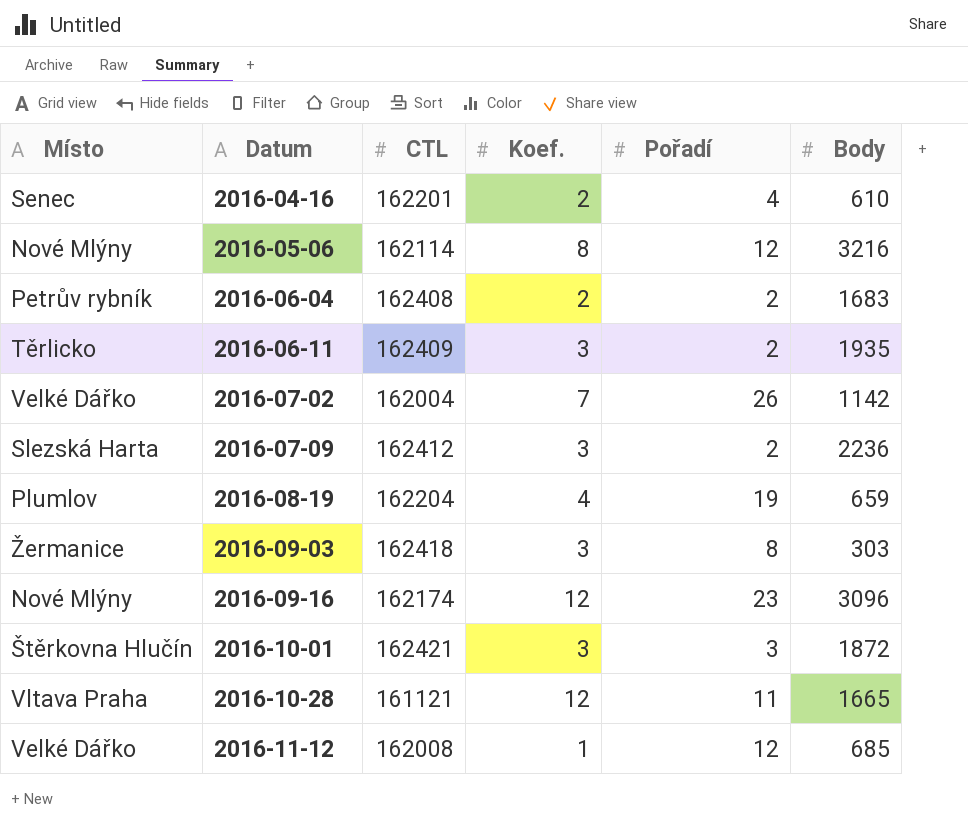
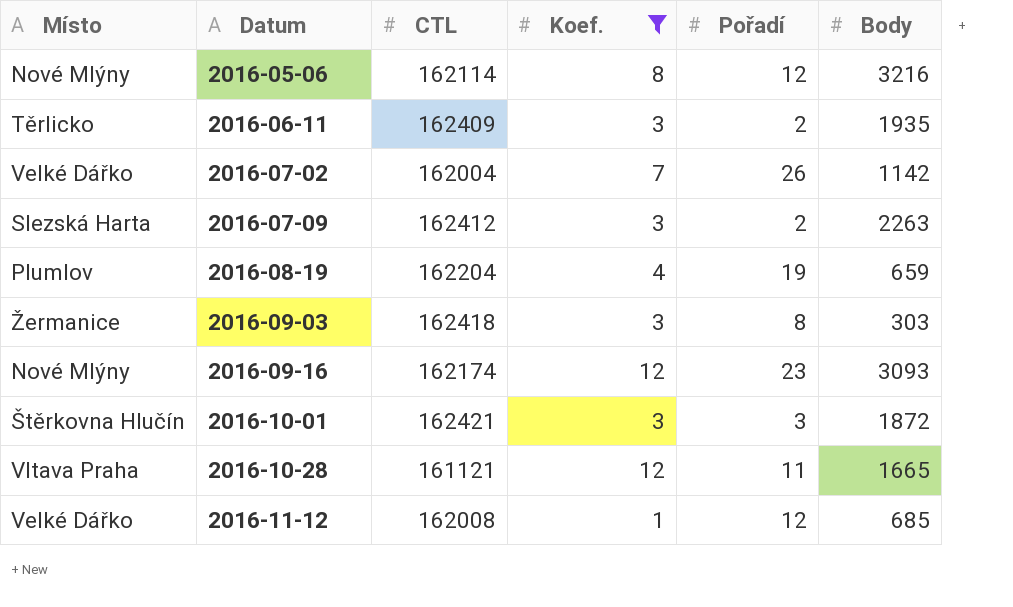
filter: none -> Koef. != 2
2016-07-09 | Body: 2236 -> 2263
2016-09-16 | Body: 3096 -> 3093

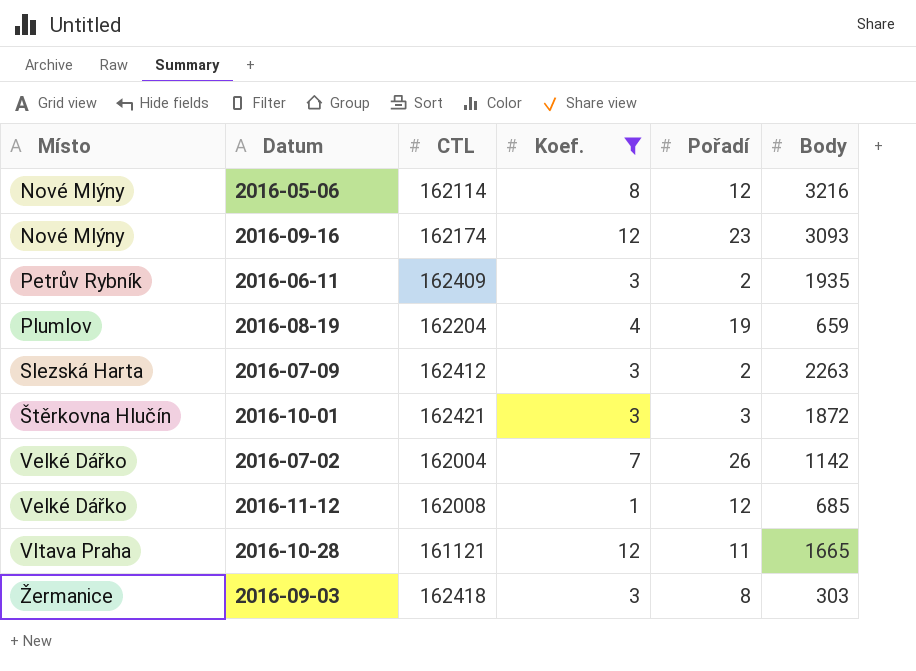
row order: Datum ascending -> Místo ascending
2016-06-11 | Místo: Těrlicko -> Petrův Rybník

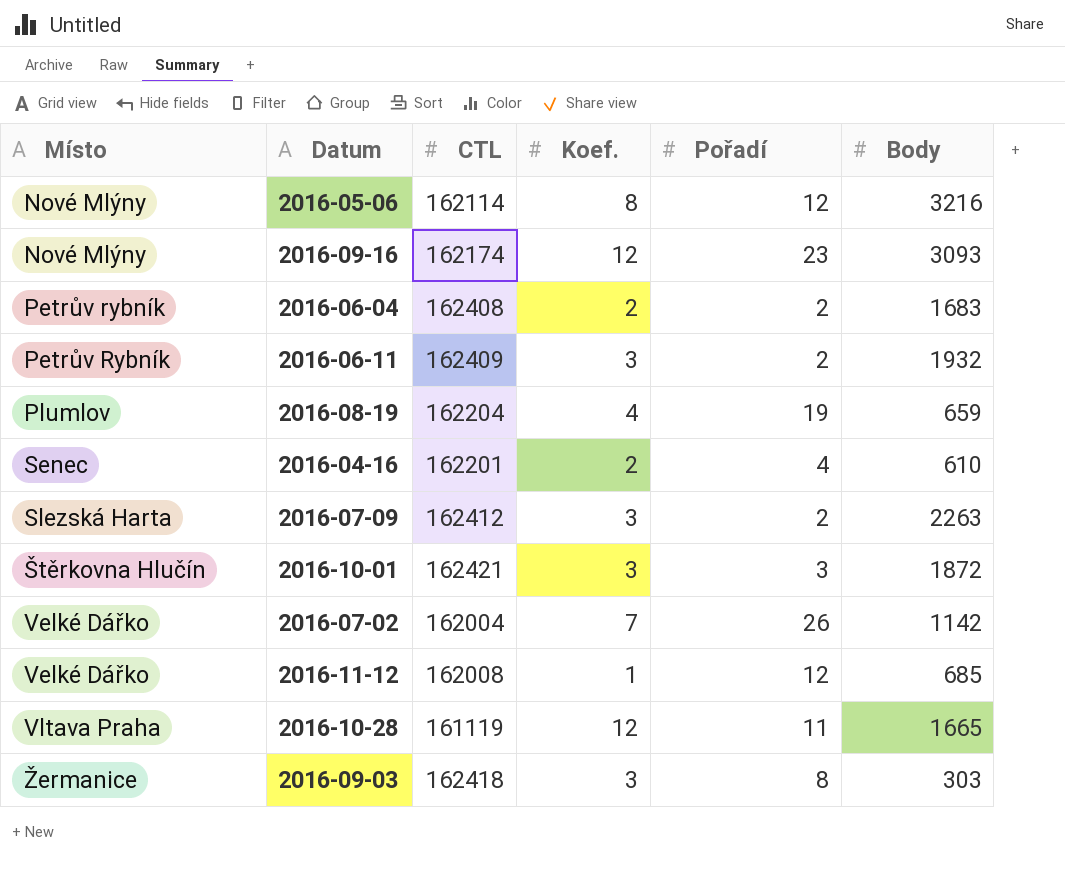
filter: Koef. != 2 -> none
2016-06-11 | Body: 1935 -> 1932
2016-10-28 | CTL: 161121 -> 161119

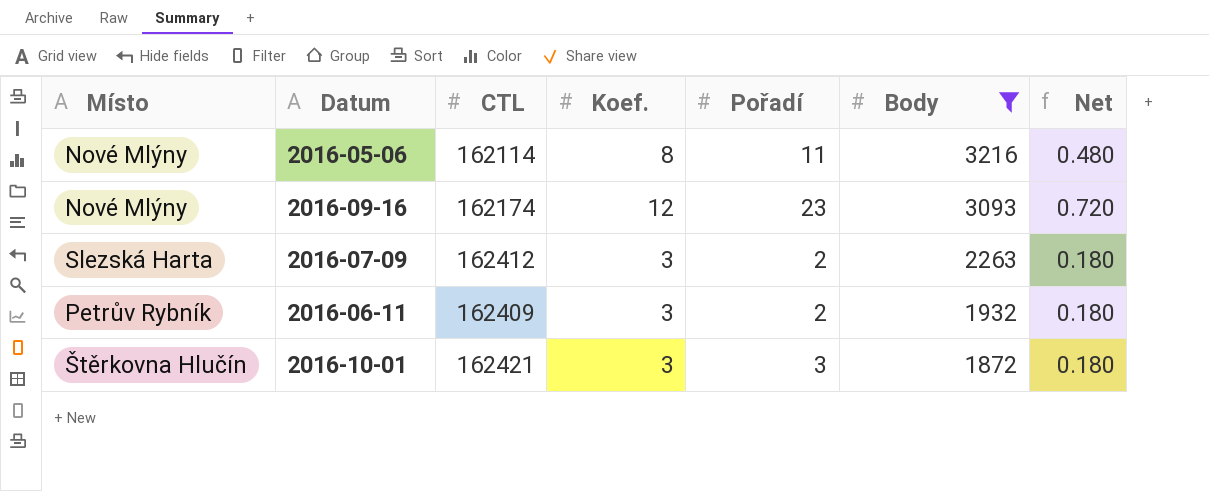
filter: none -> Body >= 1872
row order: Místo ascending -> Body descending
column Net | formula: none -> [Koef.] * 0.06
2016-05-06 | Pořadí: 12 -> 11

